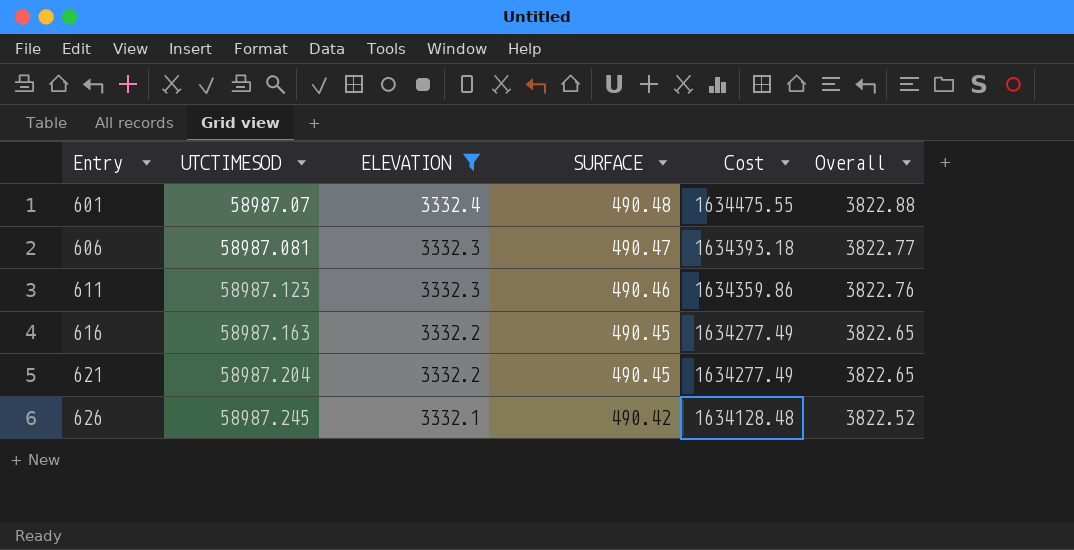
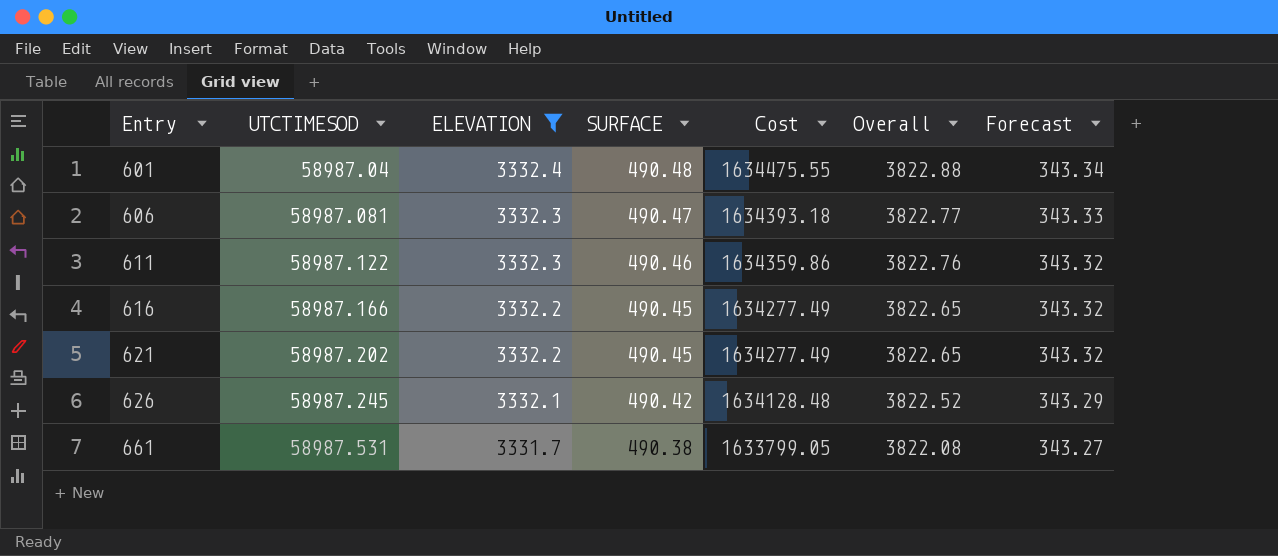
column Forecast | formula: none -> [SURFACE] * 0.7
601 | UTCTIMESOD: 58987.07 -> 58987.04
611 | UTCTIMESOD: 58987.123 -> 58987.122
616 | UTCTIMESOD: 58987.163 -> 58987.166
621 | UTCTIMESOD: 58987.204 -> 58987.202
row 661: none -> 58987.531 | 3331.7 | 490.38 | 1633799.05 | 3822.08 | 343.27

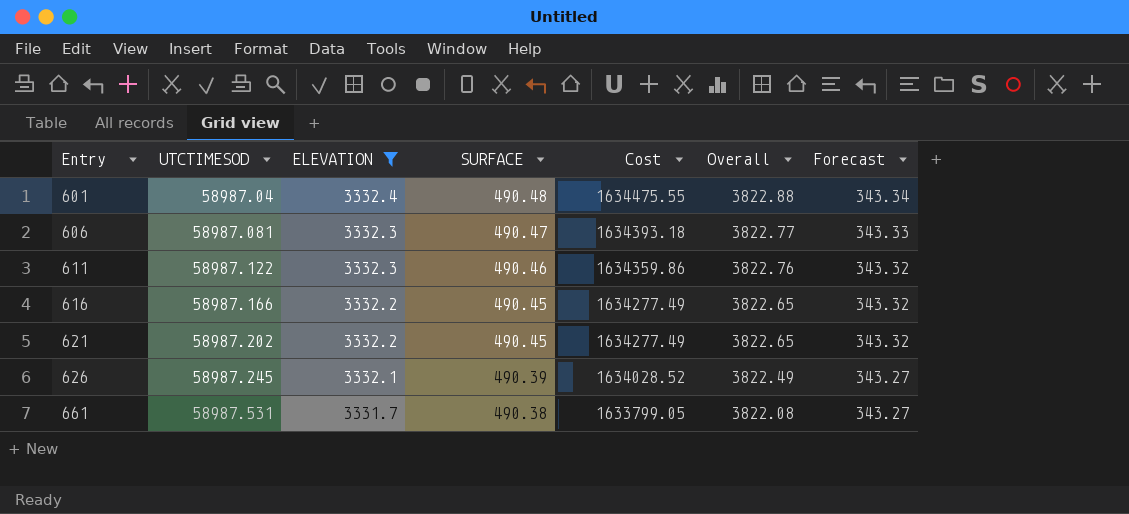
626 | SURFACE: 490.42 -> 490.39
626 | Cost: 1634128.48 -> 1634028.52
626 | Overall: 3822.52 -> 3822.49
626 | Forecast: 343.29 -> 343.27

